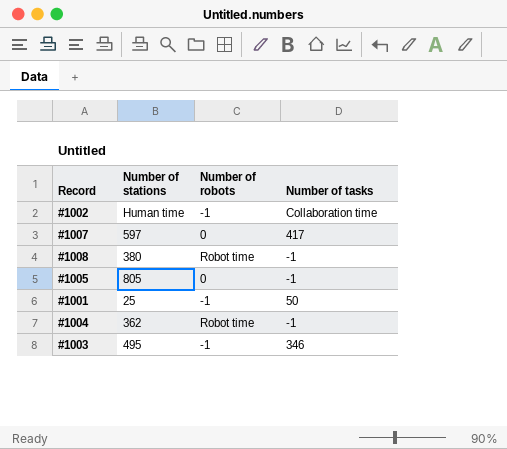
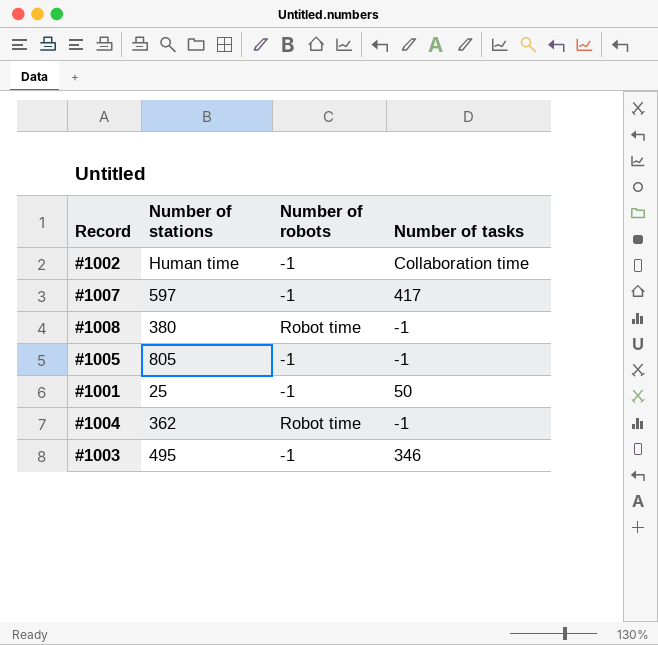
#1007 | Number of robots: 0 -> -1
#1005 | Number of robots: 0 -> -1

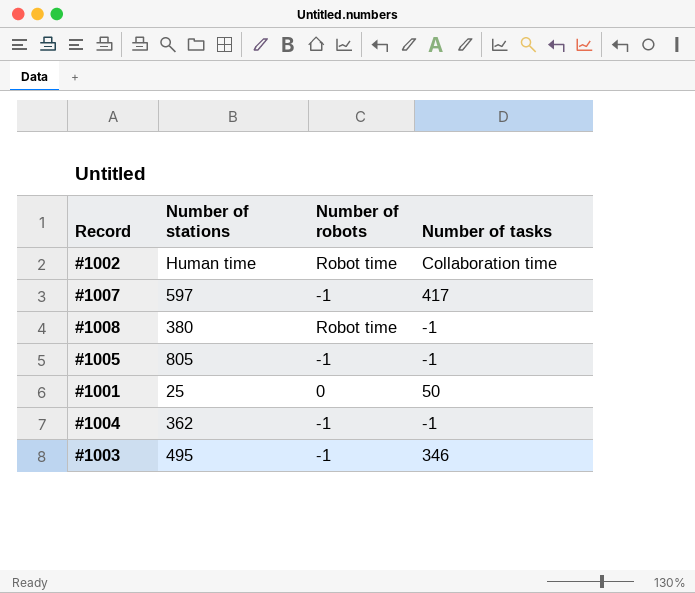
#1002 | Number of robots: -1 -> Robot time
#1001 | Number of robots: -1 -> 0
#1004 | Number of robots: Robot time -> -1

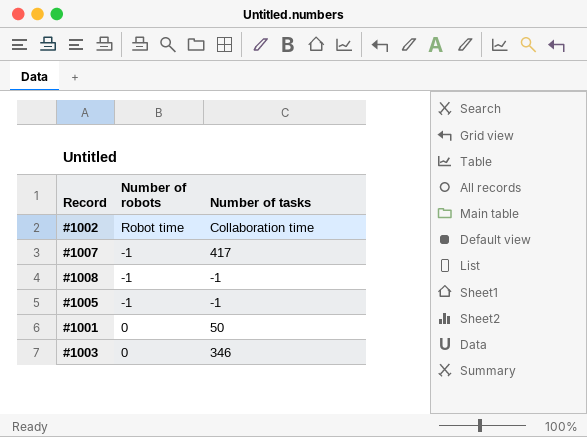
column Number of stations | position: 2 -> none
row #1004: 362 | -1 | -1 -> none
#1008 | Number of robots: Robot time -> -1
#1003 | Number of robots: -1 -> 0

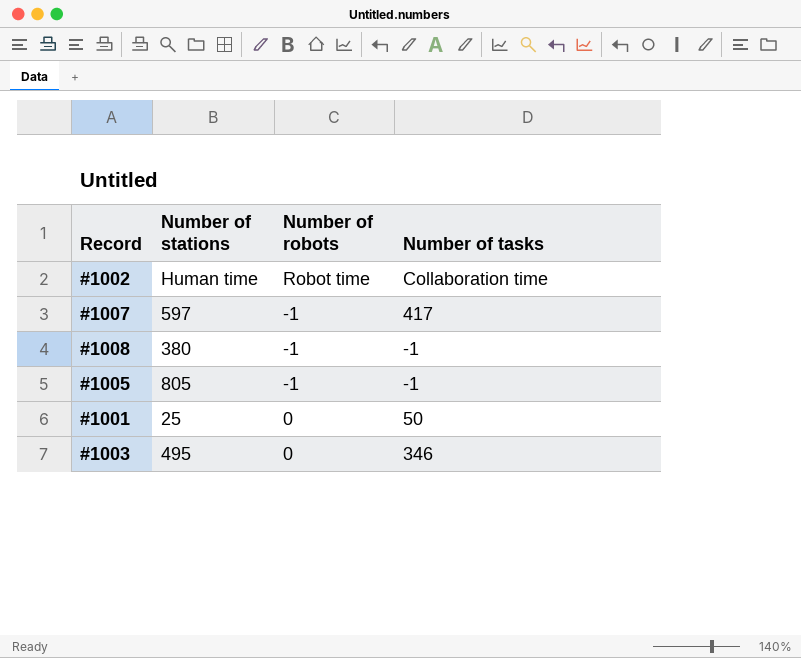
column Number of stations | position: none -> 2

